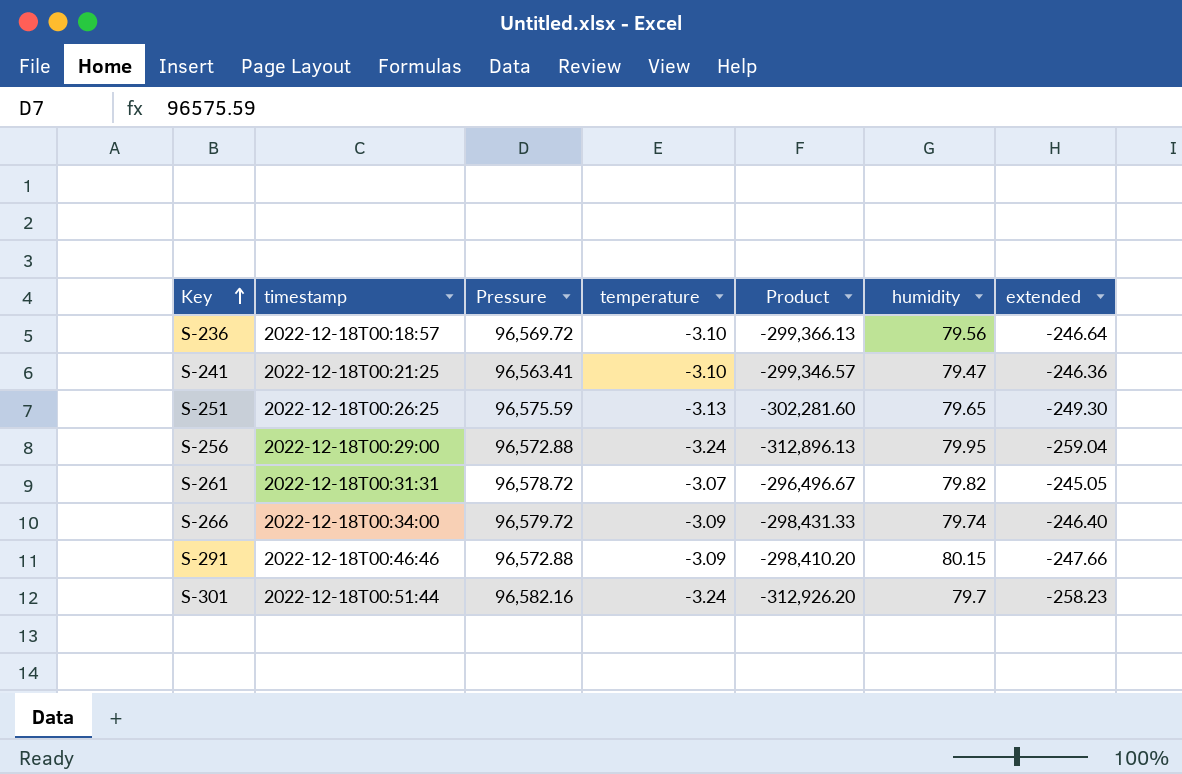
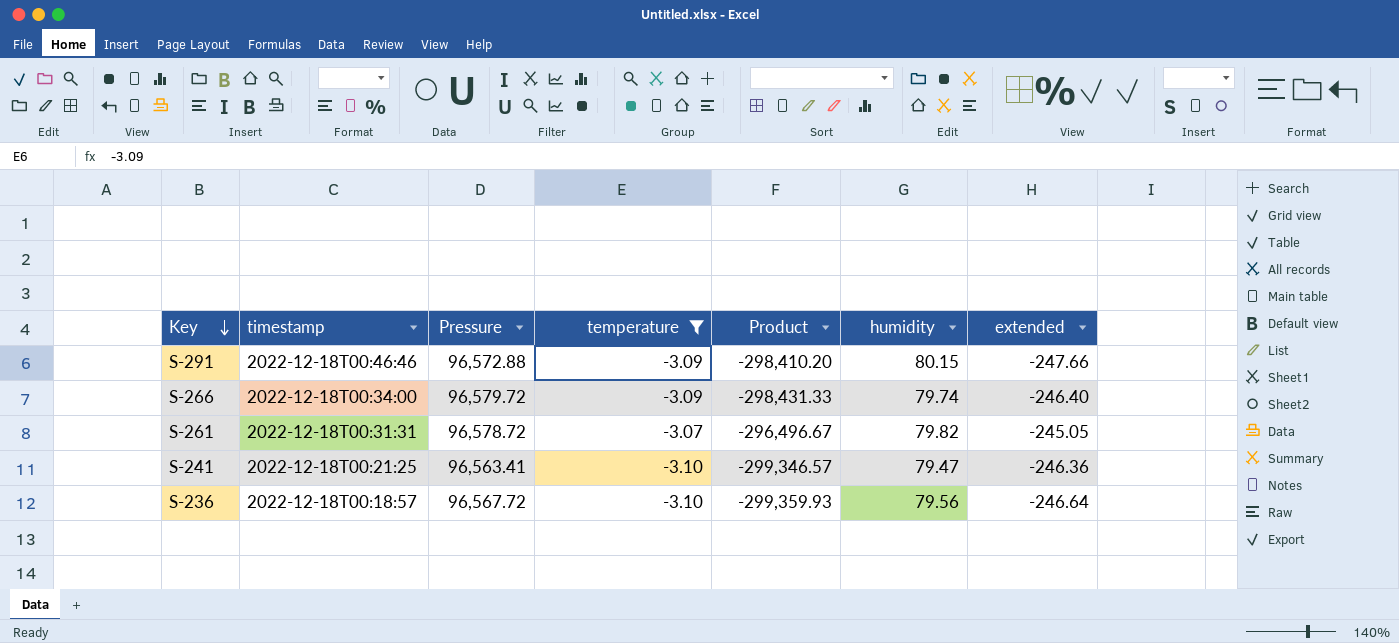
filter: none -> temperature >= -3.10
row order: Key ascending -> Key descending
S-236 | Pressure: 96,569.72 -> 96,567.72
S-236 | Product: -299,366.13 -> -299,359.93

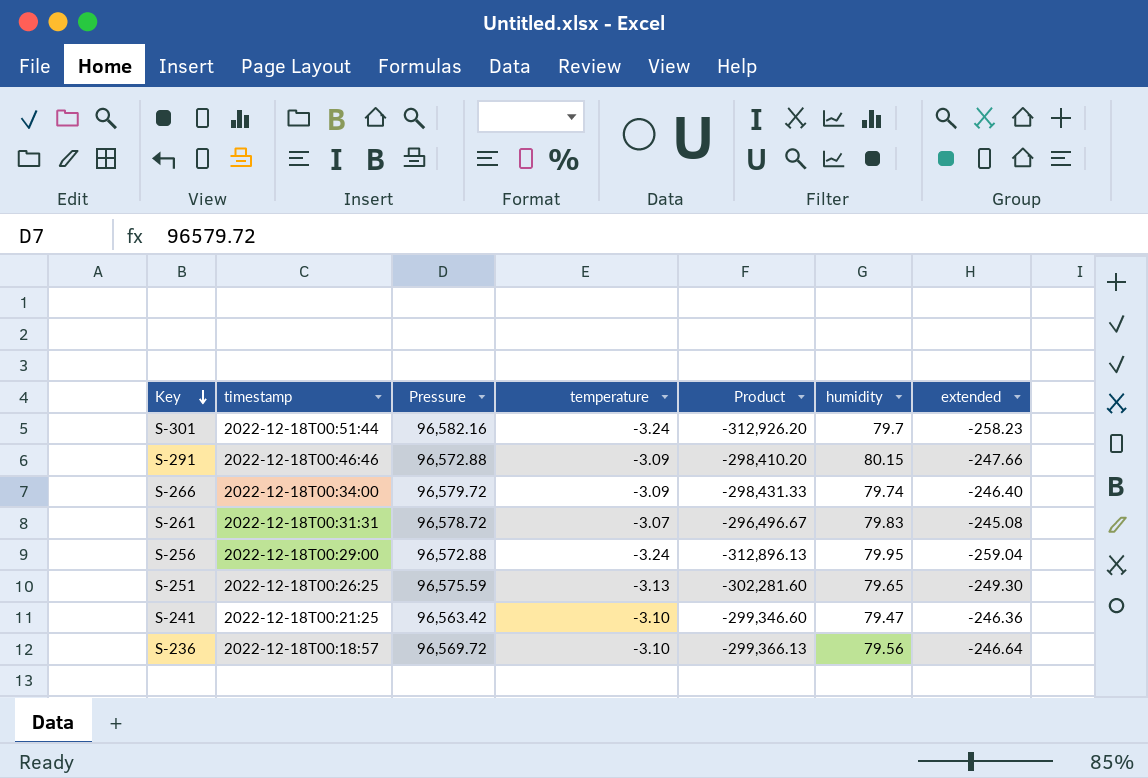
filter: temperature >= -3.10 -> none
S-261 | humidity: 79.82 -> 79.83
S-261 | extended: -245.05 -> -245.08
S-241 | Pressure: 96,563.41 -> 96,563.42
S-241 | Product: -299,346.57 -> -299,346.60
S-236 | Pressure: 96,567.72 -> 96,569.72
S-236 | Product: -299,359.93 -> -299,366.13

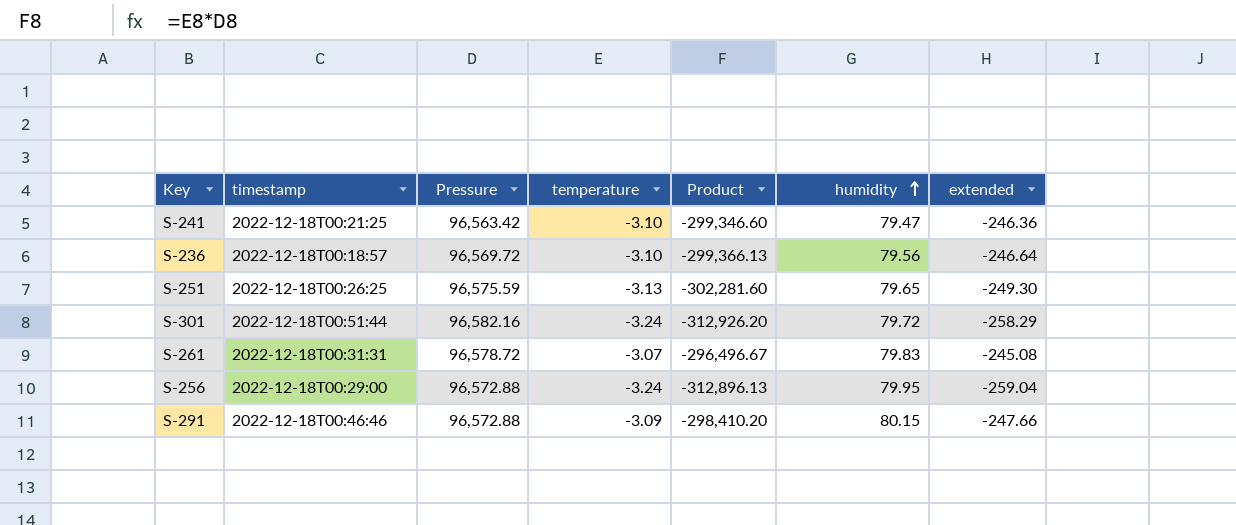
row order: Key descending -> humidity ascending
row S-266: 2022-12-18T00:34:00 | 96,579.72 | -3.09 | -298,431.33 | 79.74 | -246.40 -> none
S-301 | humidity: 79.7 -> 79.72
S-301 | extended: -258.23 -> -258.29

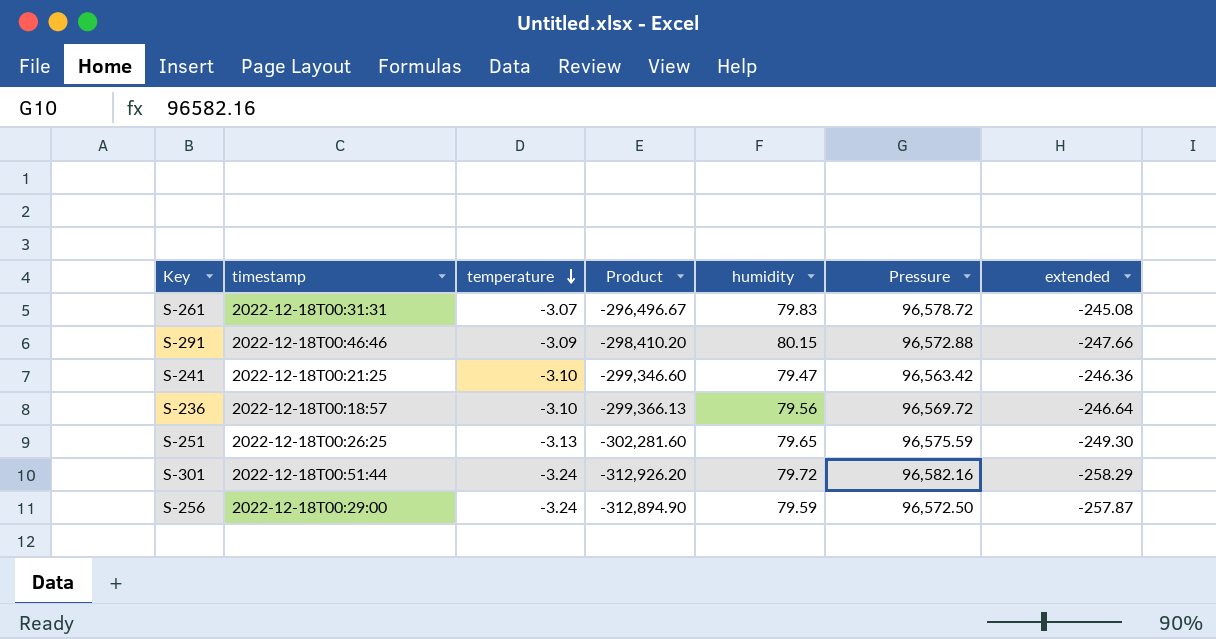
row order: humidity ascending -> temperature descending
column Pressure | position: 3 -> 6
S-256 | Product: -312,896.13 -> -312,894.90
S-256 | humidity: 79.95 -> 79.59
S-256 | Pressure: 96,572.88 -> 96,572.50
S-256 | extended: -259.04 -> -257.87

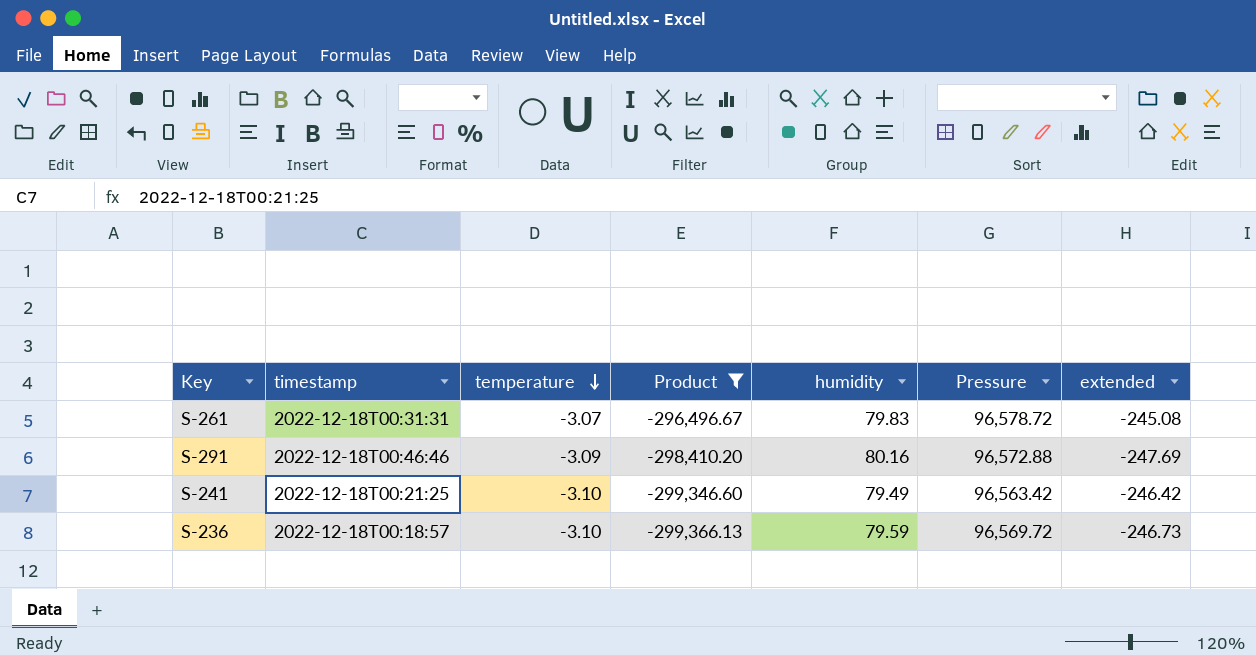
filter: none -> Product >= -299,366.13
S-291 | humidity: 80.15 -> 80.16
S-291 | extended: -247.66 -> -247.69
S-241 | humidity: 79.47 -> 79.49
S-241 | extended: -246.36 -> -246.42
S-236 | humidity: 79.56 -> 79.59
S-236 | extended: -246.64 -> -246.73

